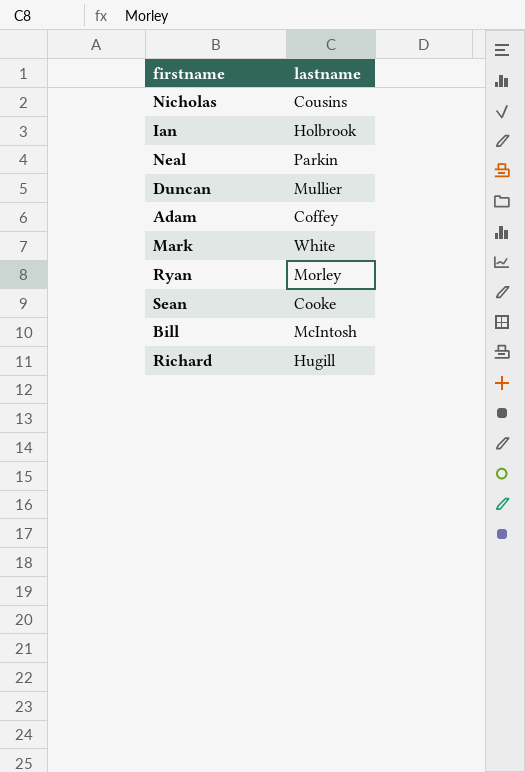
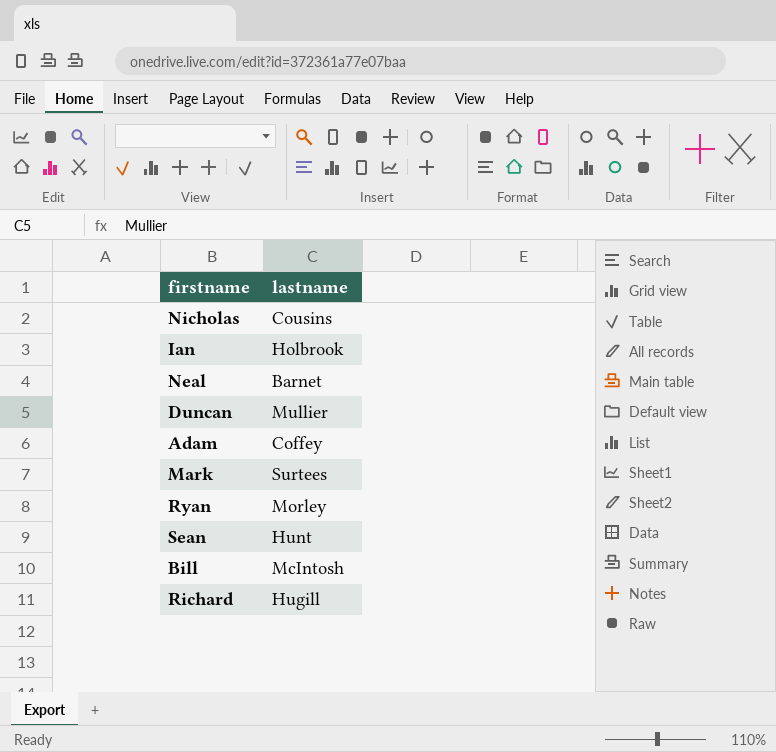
Neal | lastname: Parkin -> Barnet
Mark | lastname: White -> Surtees
Sean | lastname: Cooke -> Hunt

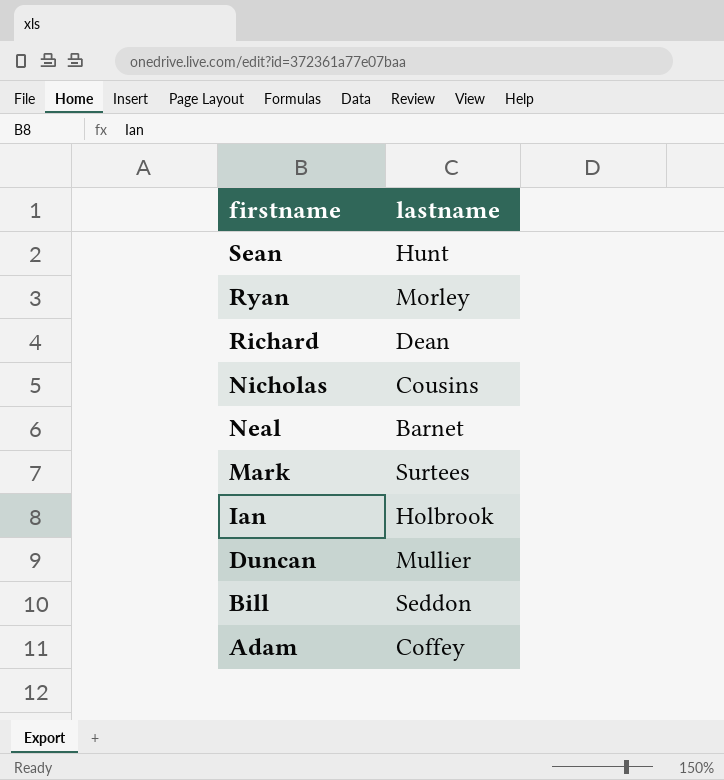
row order: none -> firstname descending
Richard | lastname: Hugill -> Dean
Bill | lastname: McIntosh -> Seddon

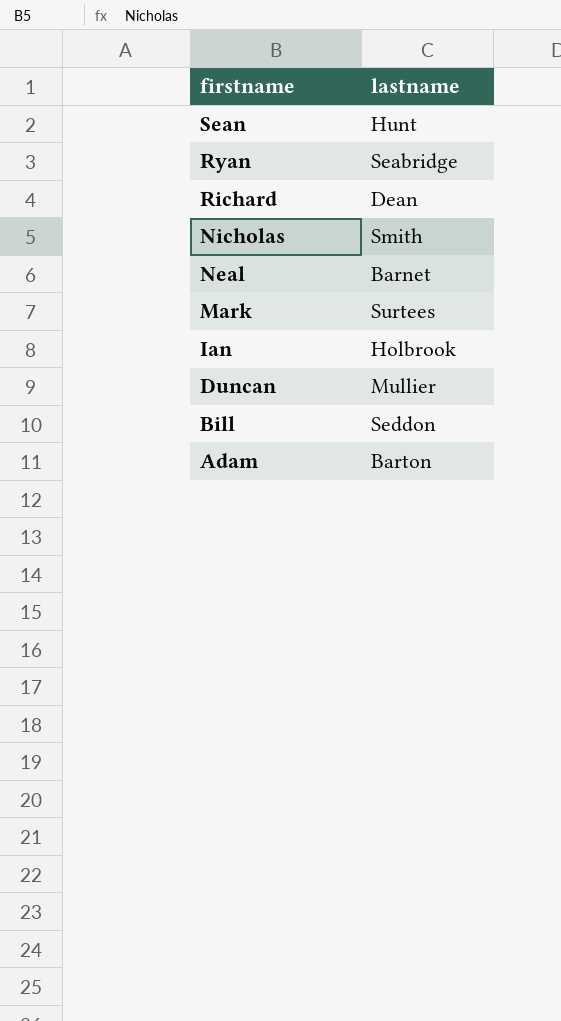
Ryan | lastname: Morley -> Seabridge
Nicholas | lastname: Cousins -> Smith
Adam | lastname: Coffey -> Barton

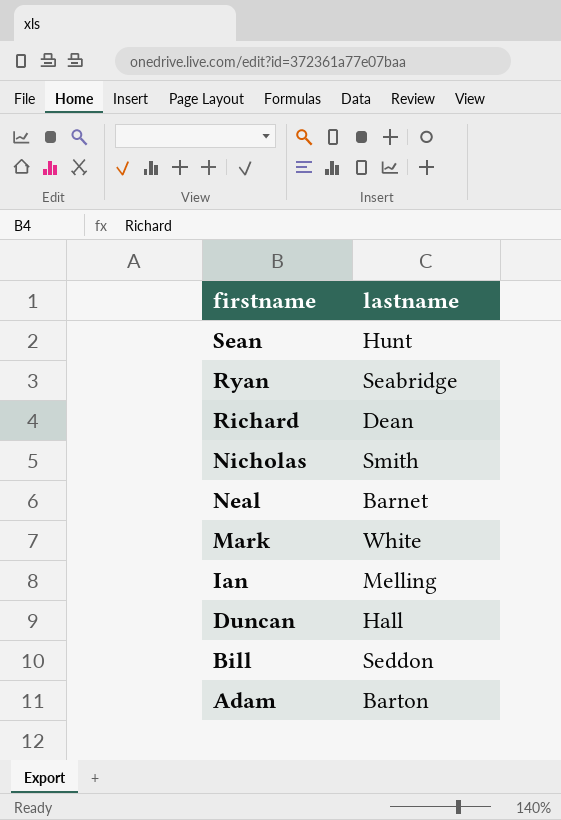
Mark | lastname: Surtees -> White
Ian | lastname: Holbrook -> Melling
Duncan | lastname: Mullier -> Hall

